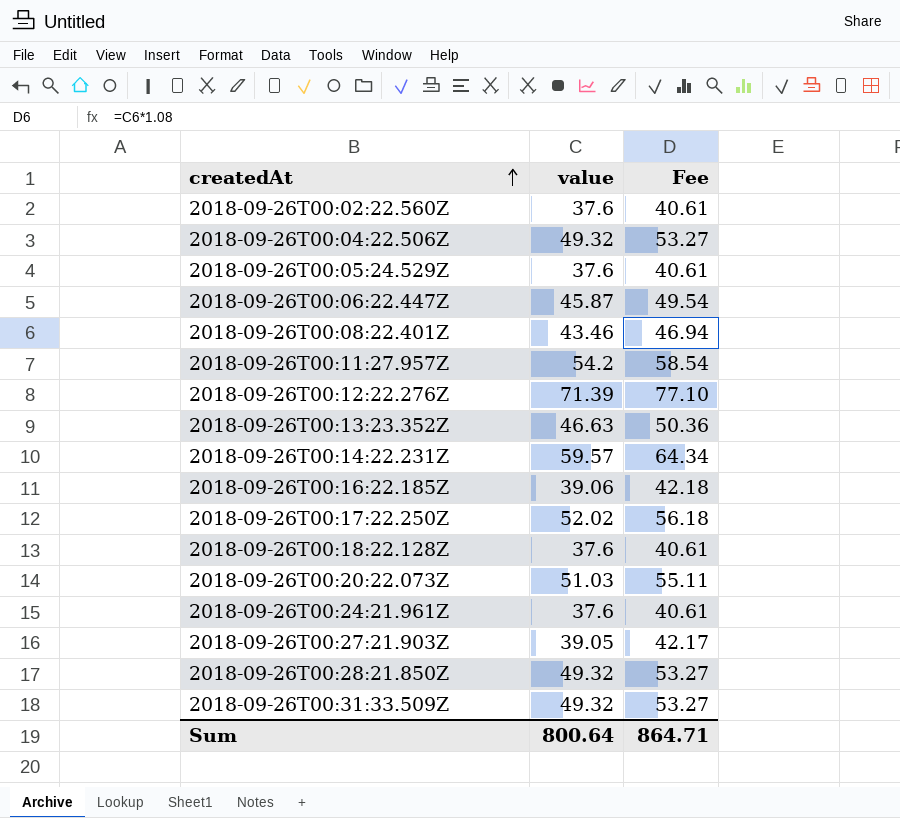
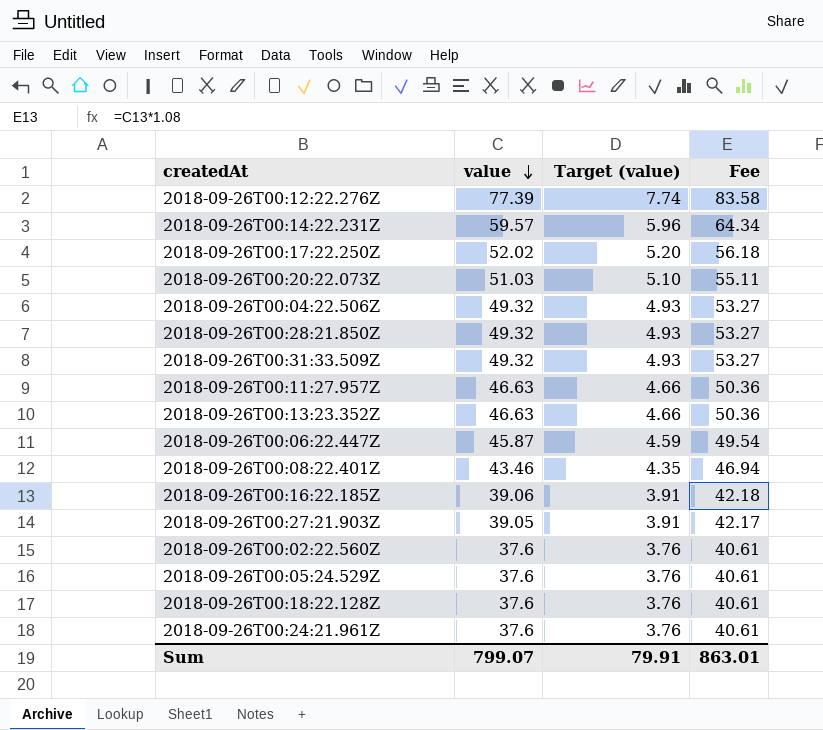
row order: createdAt ascending -> value descending
column Target (value) | formula: none -> [value] * 0.1
2018-09-26T00:12:22.276Z | value: 71.39 -> 77.39
2018-09-26T00:12:22.276Z | Fee: 77.10 -> 83.58
2018-09-26T00:11:27.957Z | value: 54.2 -> 46.63
2018-09-26T00:11:27.957Z | Fee: 58.54 -> 50.36
Sum | value: 800.64 -> 799.07
Sum | Fee: 864.71 -> 863.01

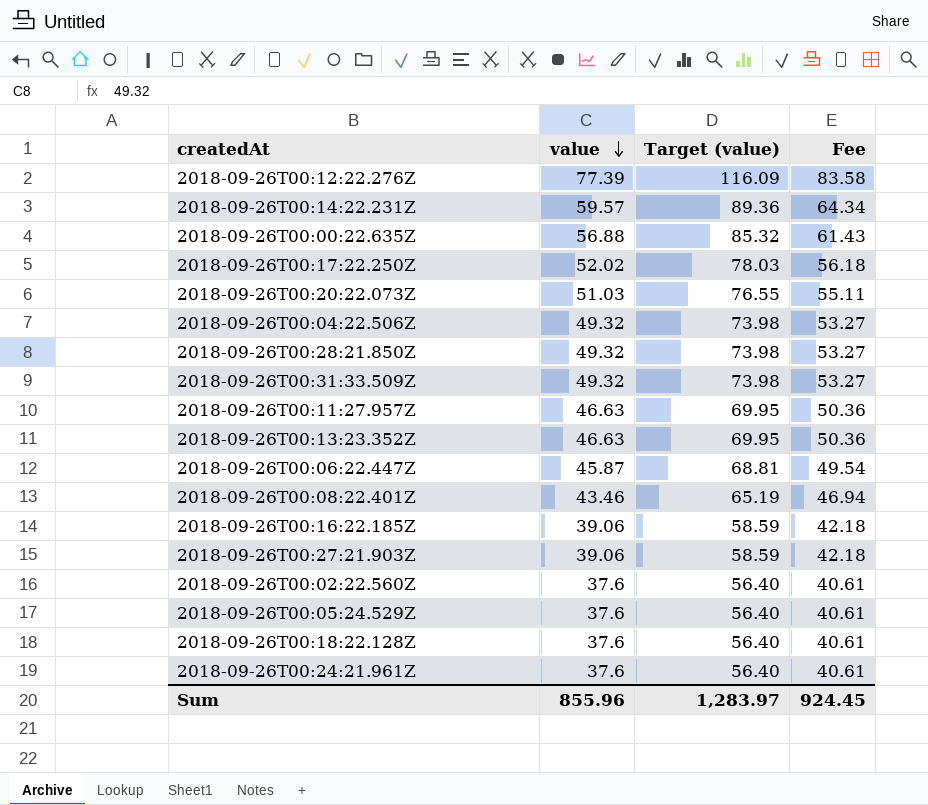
column Target (value) | formula: [value] * 0.1 -> [value] * 1.5
row 2018-09-26T00:00:22.635Z: none -> 56.88 | 85.32 | 61.43
2018-09-26T00:27:21.903Z | value: 39.05 -> 39.06
2018-09-26T00:27:21.903Z | Fee: 42.17 -> 42.18
Sum | value: 799.07 -> 855.96
Sum | Target (value): 79.91 -> 1,283.97
Sum | Fee: 863.01 -> 924.45

